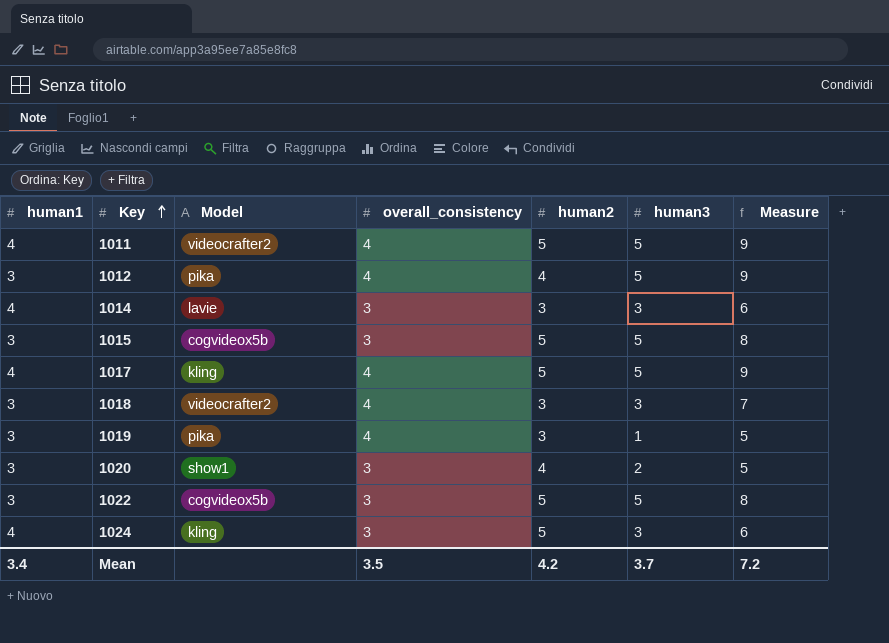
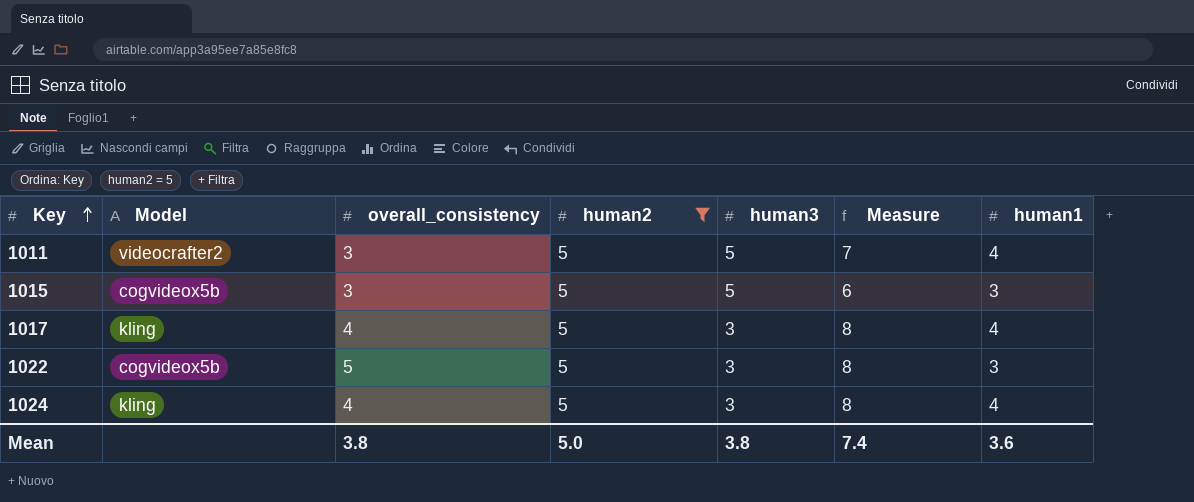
filter: none -> human2 = 5
column Measure | formula: [overall_consistency] + [human3] -> [overall_consistency] + [human1]
column human1 | position: 1 -> 7
1011 | overall_consistency: 4 -> 3
1017 | human3: 5 -> 3
1022 | overall_consistency: 3 -> 5
1022 | human3: 5 -> 3
1024 | overall_consistency: 3 -> 4
Mean | overall_consistency: 3.5 -> 3.8
Mean | human2: 4.2 -> 5.0
Mean | human3: 3.7 -> 3.8
Mean | Measure: 7.2 -> 7.4
Mean | human1: 3.4 -> 3.6

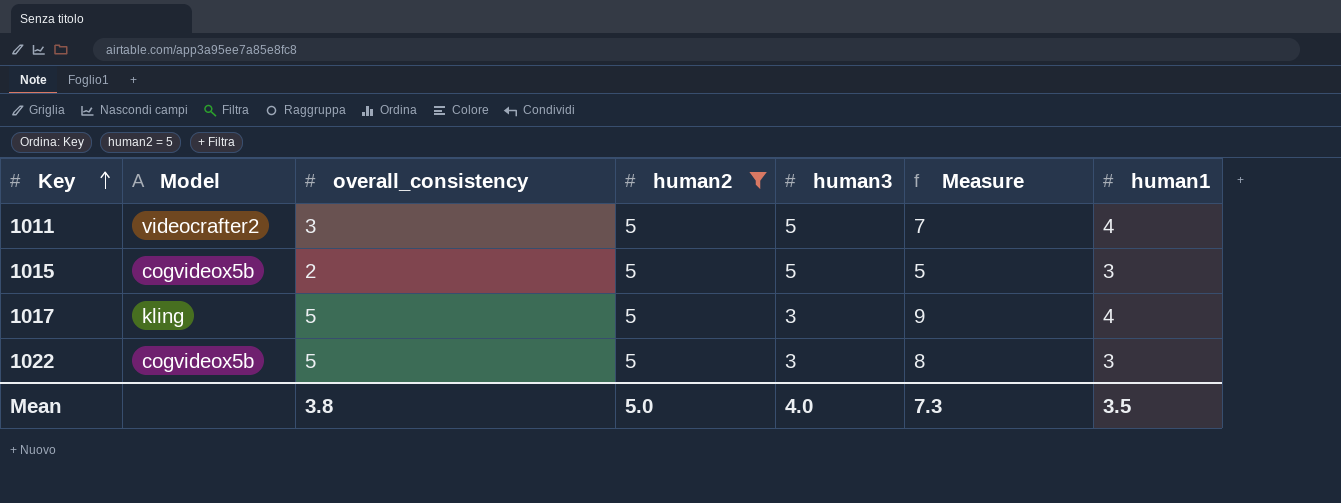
row 1024: kling | 4 | 5 | 3 | 8 | 4 -> none
1015 | overall_consistency: 3 -> 2
1015 | Measure: 6 -> 5
1017 | overall_consistency: 4 -> 5
1017 | Measure: 8 -> 9
Mean | human3: 3.8 -> 4.0
Mean | Measure: 7.4 -> 7.3
Mean | human1: 3.6 -> 3.5

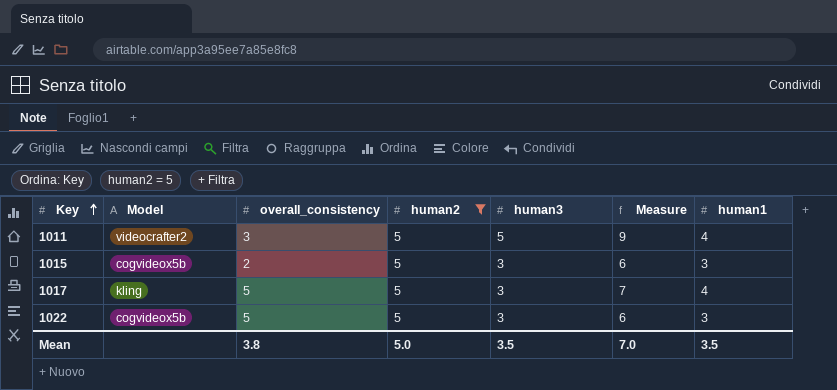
column Measure | formula: [overall_consistency] + [human1] -> [human3] + [human1]
1015 | human3: 5 -> 3
Mean | human3: 4.0 -> 3.5
Mean | Measure: 7.3 -> 7.0

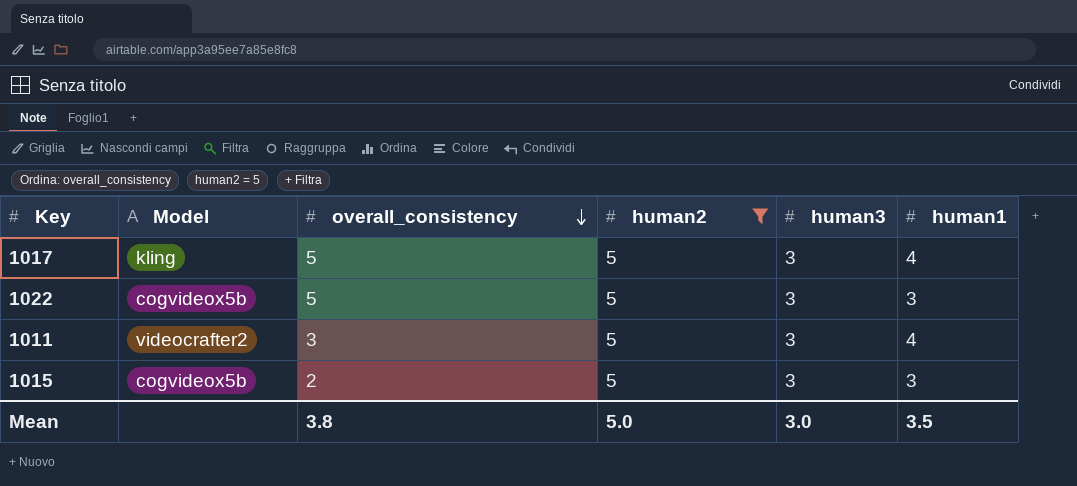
row order: Key ascending -> overall_consistency descending
column Measure | formula: [human3] + [human1] -> none
1011 | human3: 5 -> 3
Mean | human3: 3.5 -> 3.0

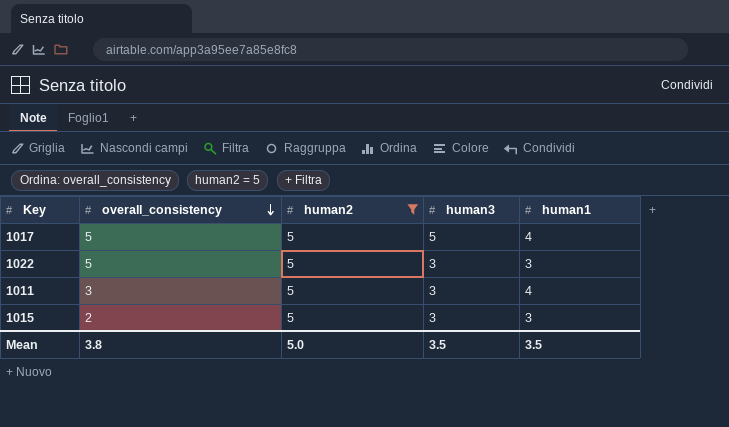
column Model | position: 2 -> none
1017 | human3: 3 -> 5
Mean | human3: 3.0 -> 3.5

